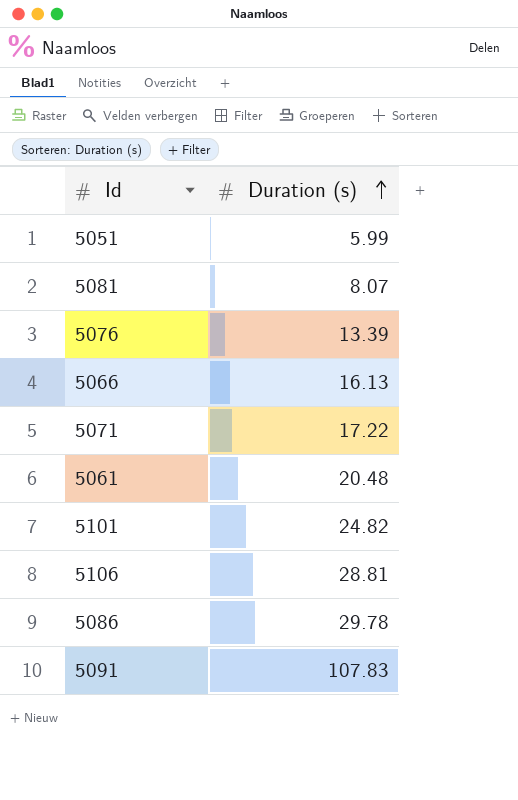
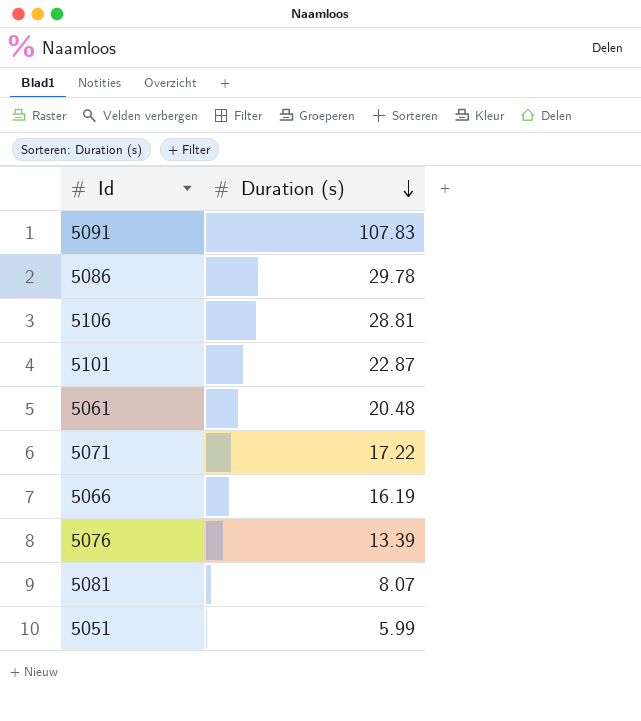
row order: Duration (s) ascending -> Duration (s) descending
5101 | Duration (s): 24.82 -> 22.87
5066 | Duration (s): 16.13 -> 16.19

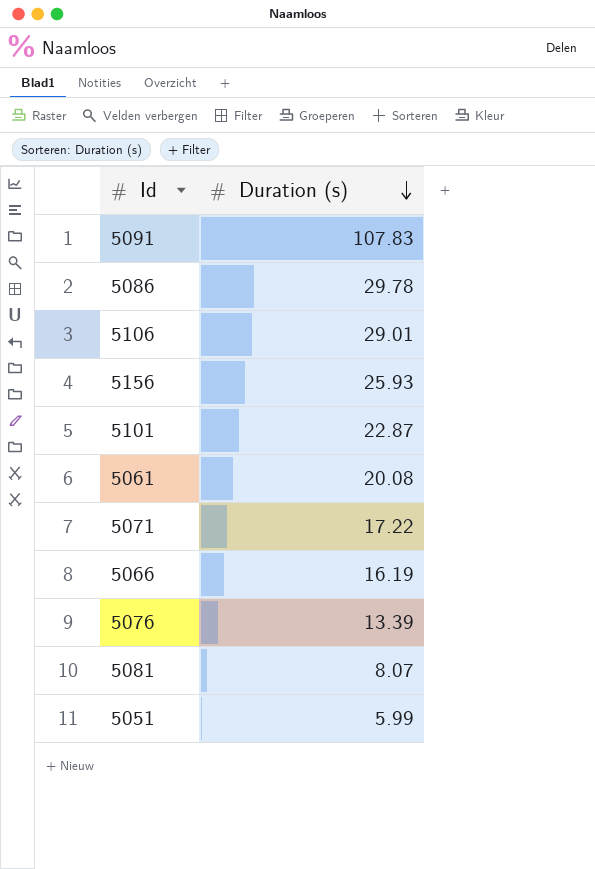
5106 | Duration (s): 28.81 -> 29.01
row 5156: none -> 25.93
5061 | Duration (s): 20.48 -> 20.08

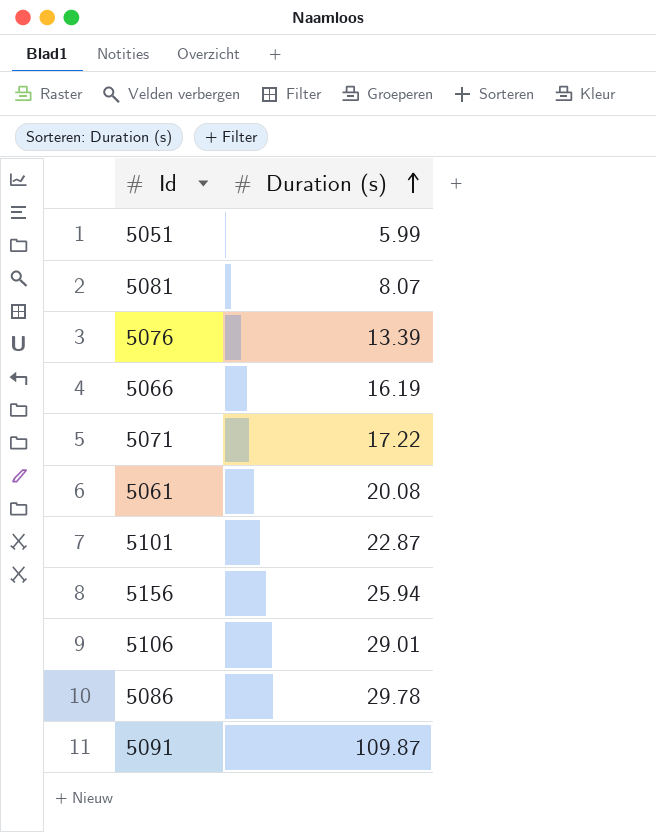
row order: Duration (s) descending -> Duration (s) ascending
5156 | Duration (s): 25.93 -> 25.94
5091 | Duration (s): 107.83 -> 109.87

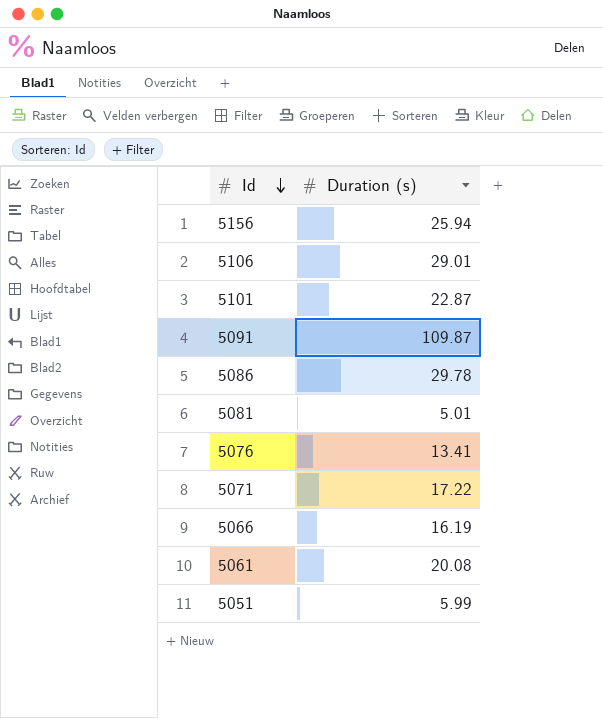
row order: Duration (s) ascending -> Id descending
5081 | Duration (s): 8.07 -> 5.01
5076 | Duration (s): 13.39 -> 13.41

